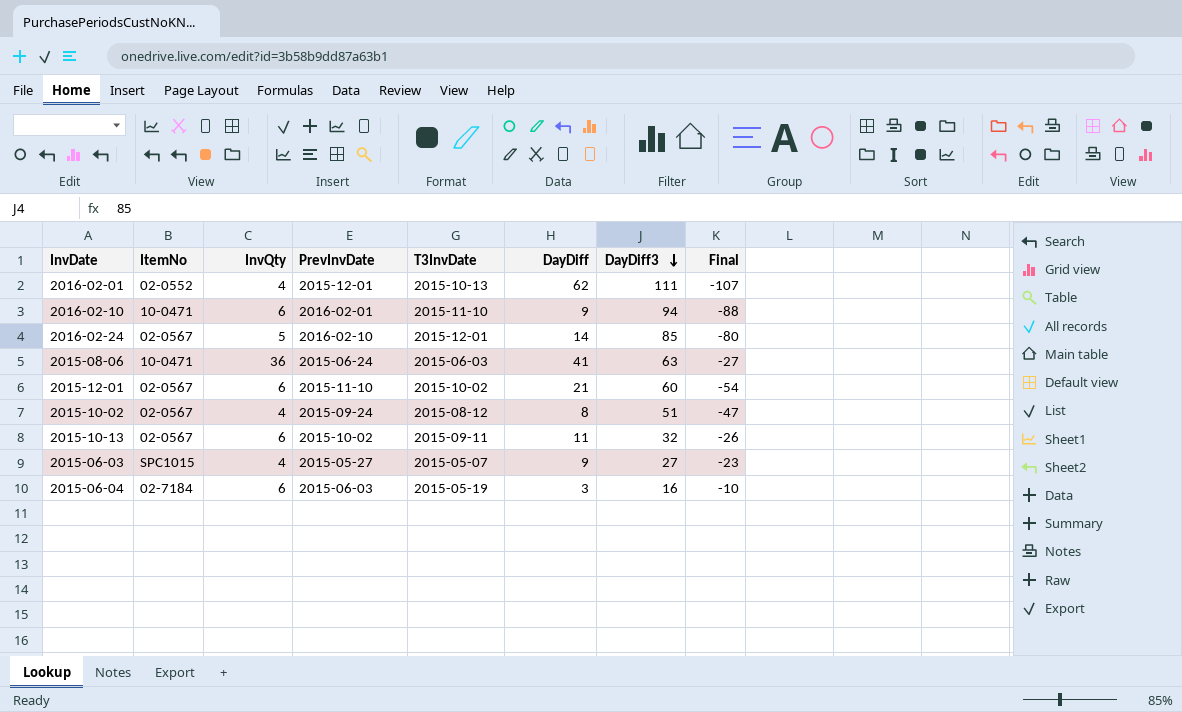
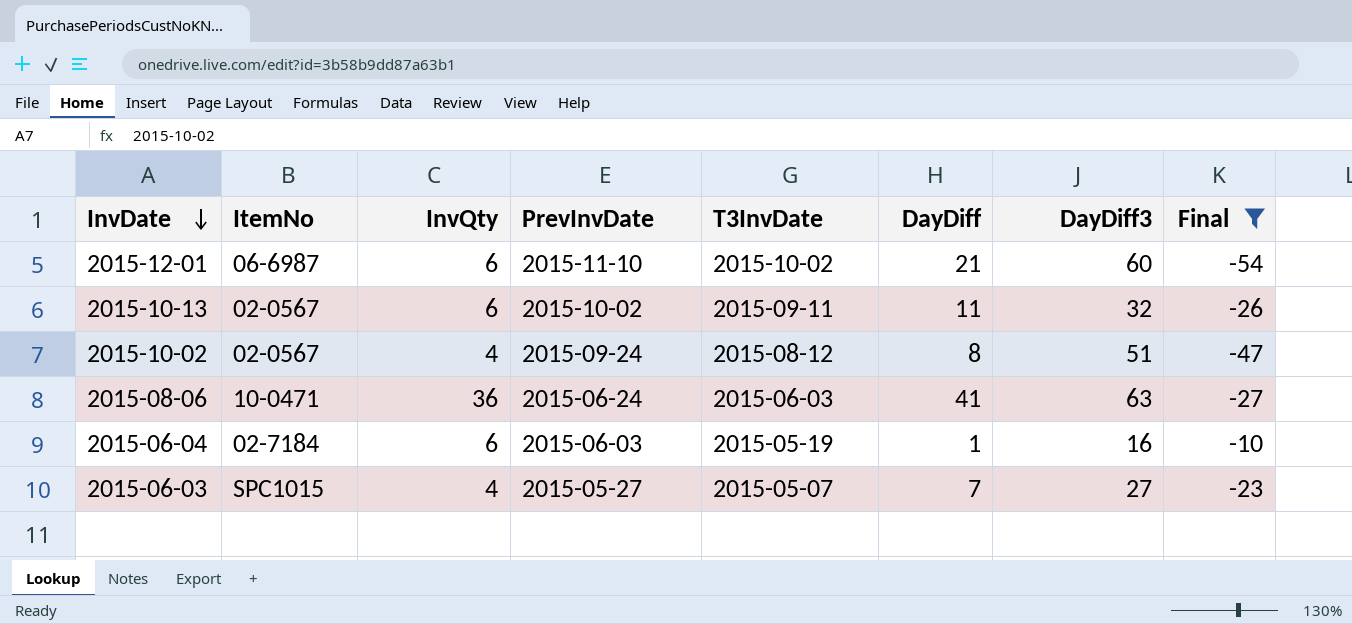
filter: none -> Final >= -54
row order: DayDiff3 descending -> InvDate descending
2015-12-01 | ItemNo: 02-0567 -> 06-6987
2015-06-04 | DayDiff: 3 -> 1
2015-06-03 | DayDiff: 9 -> 7

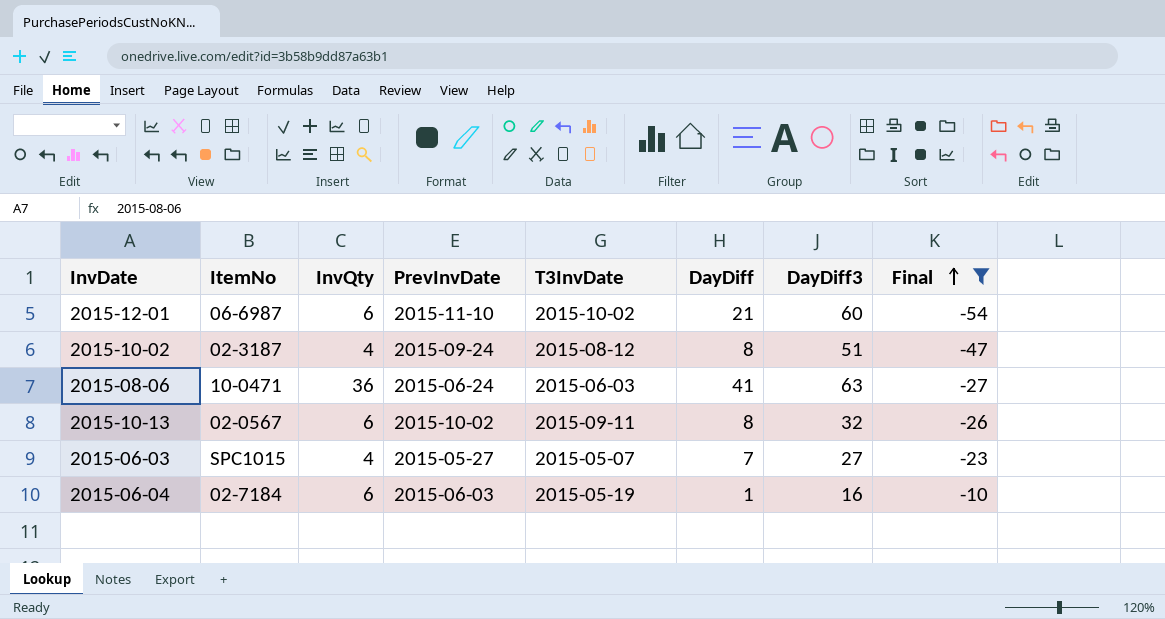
row order: InvDate descending -> Final ascending
2015-10-02 | ItemNo: 02-0567 -> 02-3187
2015-10-13 | DayDiff: 11 -> 8

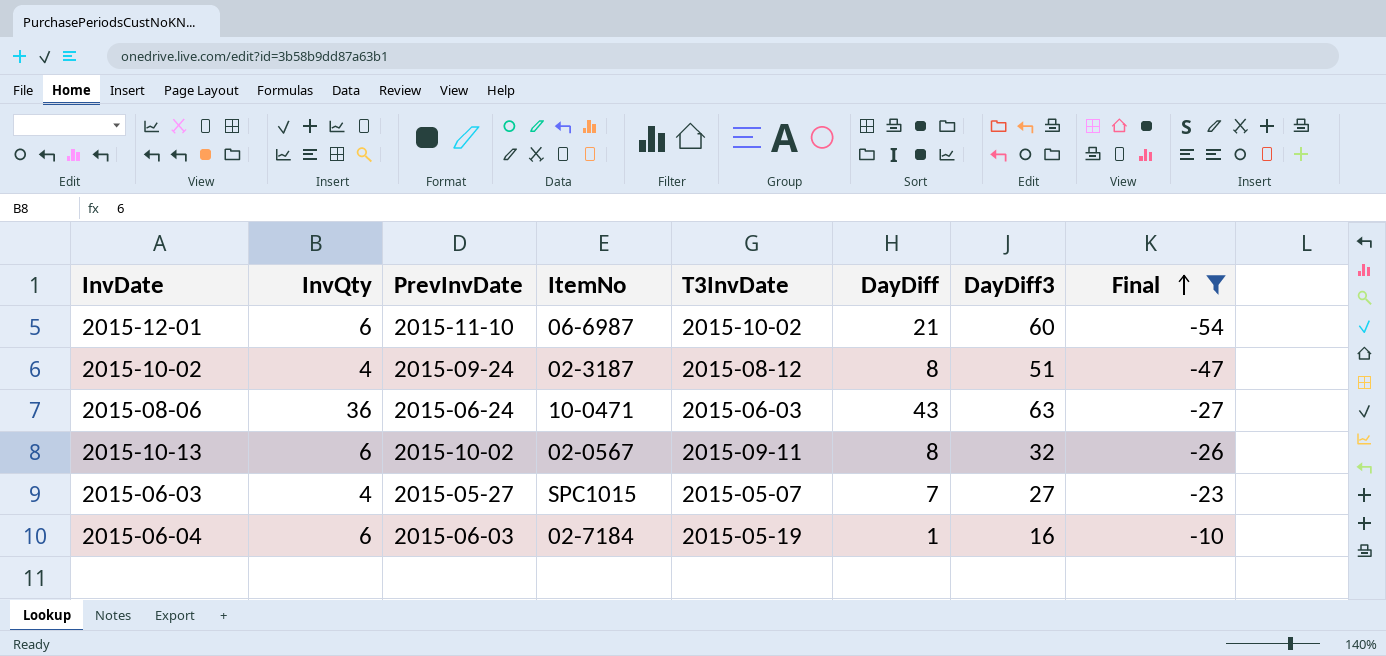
column ItemNo | position: 2 -> 4
2015-08-06 | DayDiff: 41 -> 43

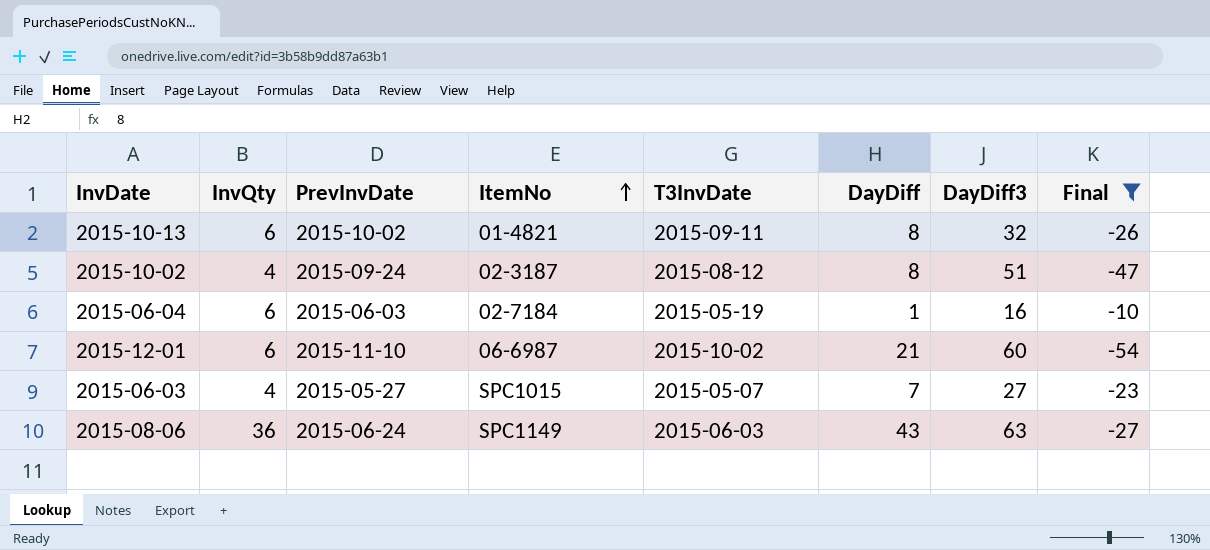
row order: Final ascending -> ItemNo ascending
2015-10-13 | ItemNo: 02-0567 -> 01-4821
2015-08-06 | ItemNo: 10-0471 -> SPC1149

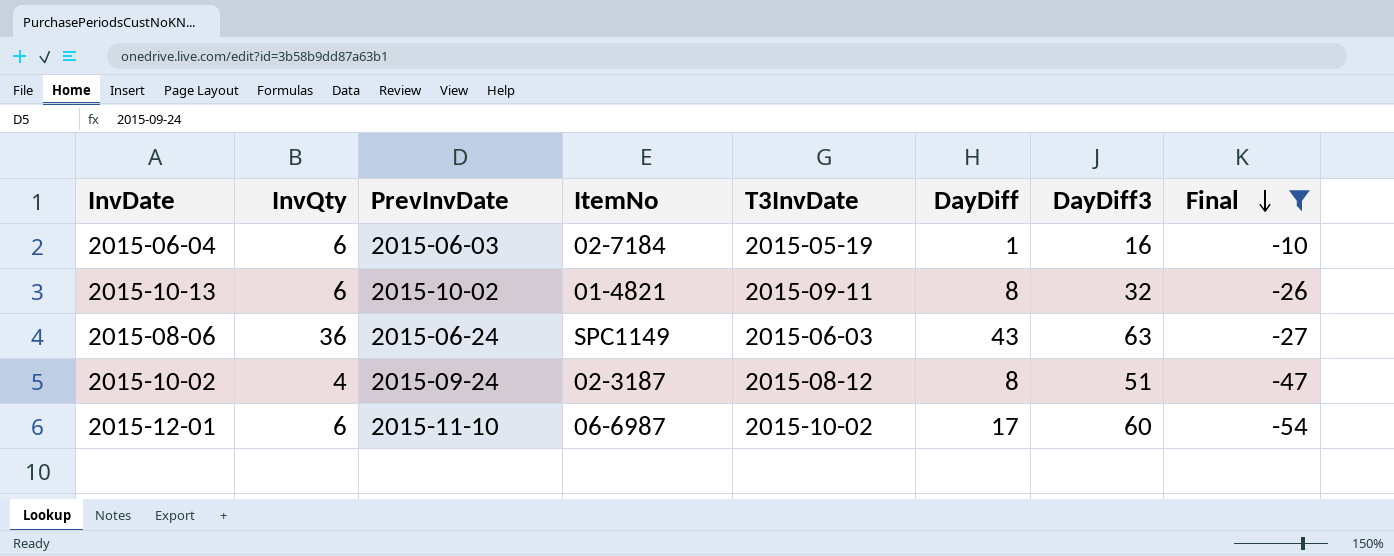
row order: ItemNo ascending -> Final descending
row 2015-06-03: 4 | 2015-05-27 | SPC1015 | 2015-05-07 | 7 | 27 | -23 -> none
2015-12-01 | DayDiff: 21 -> 17

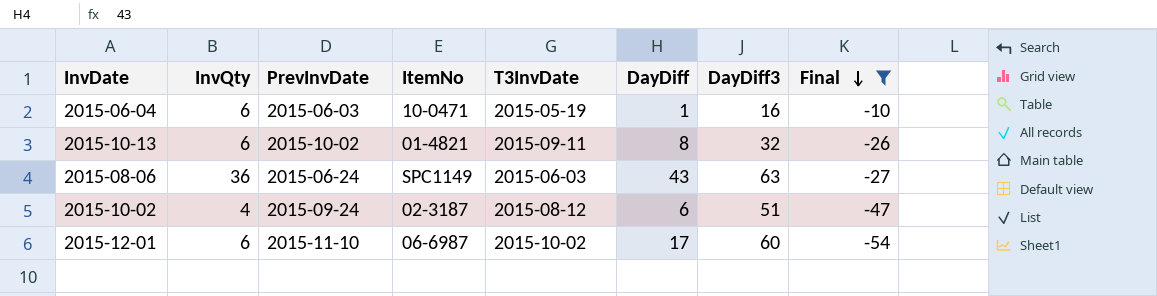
2015-06-04 | ItemNo: 02-7184 -> 10-0471
2015-10-02 | DayDiff: 8 -> 6

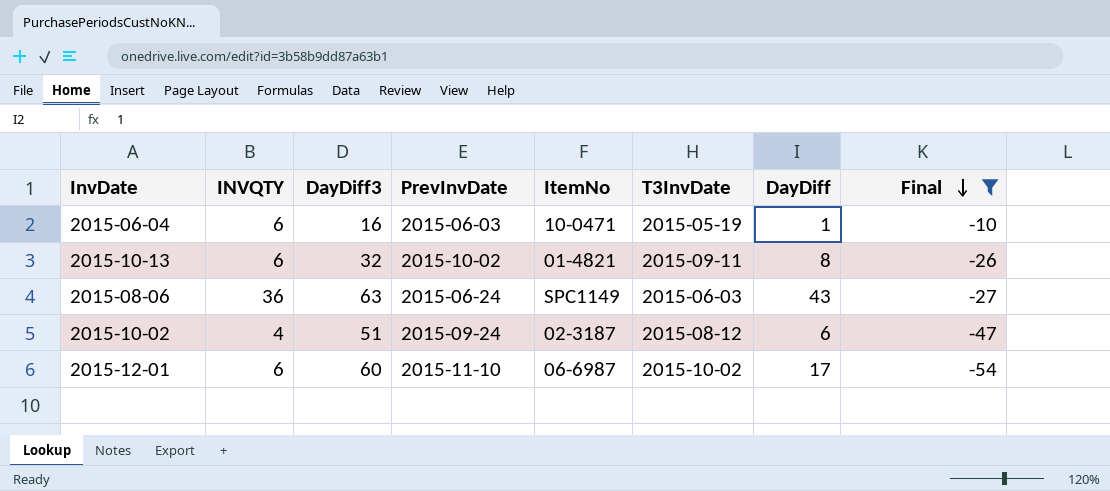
column name: InvQty -> INVQTY
column DayDiff3 | position: 7 -> 3

